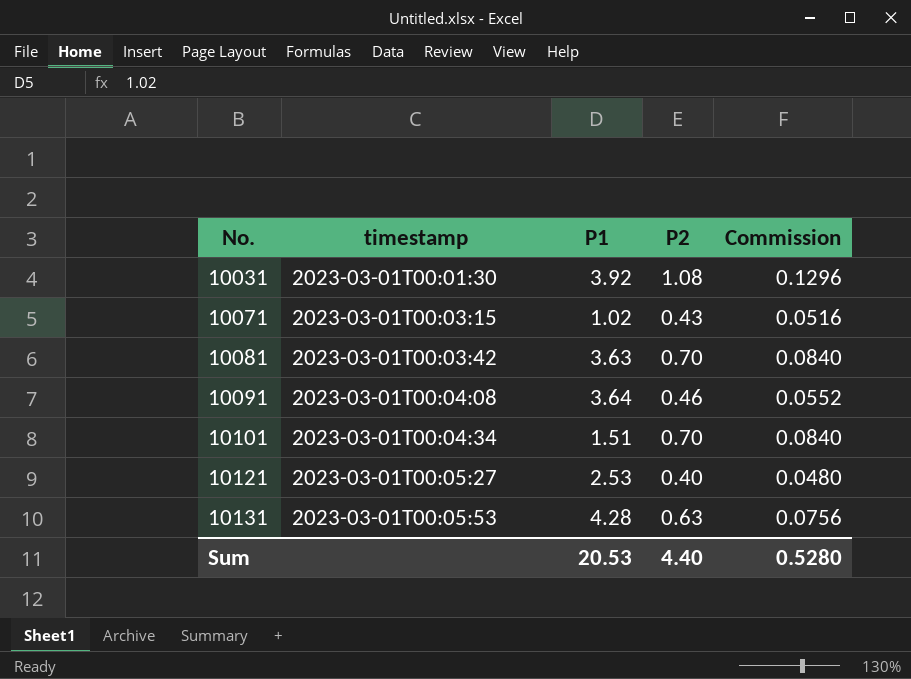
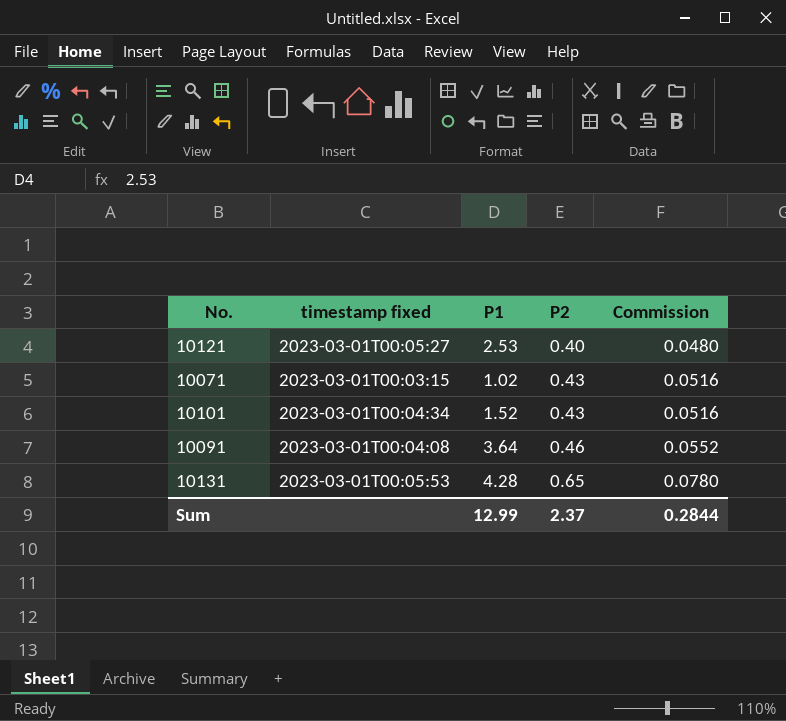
row order: No. ascending -> P2 ascending
column name: timestamp -> timestamp fixed
row 10031: 2023-03-01T00:01:30 | 3.92 | 1.08 | 0.1296 -> none
row 10081: 2023-03-01T00:03:42 | 3.63 | 0.70 | 0.0840 -> none
10101 | P1: 1.51 -> 1.52
10101 | P2: 0.70 -> 0.43
10101 | Commission: 0.0840 -> 0.0516
10131 | P2: 0.63 -> 0.65
10131 | Commission: 0.0756 -> 0.0780
Sum | P1: 20.53 -> 12.99
Sum | P2: 4.40 -> 2.37
Sum | Commission: 0.5280 -> 0.2844

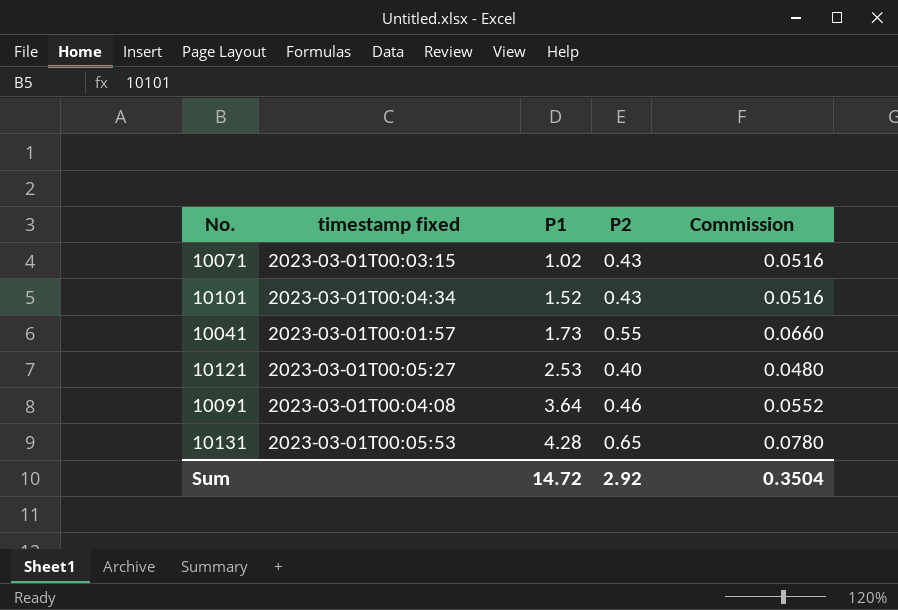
row order: P2 ascending -> P1 ascending
row 10041: none -> 2023-03-01T00:01:57 | 1.73 | 0.55 | 0.0660
Sum | P1: 12.99 -> 14.72
Sum | P2: 2.37 -> 2.92
Sum | Commission: 0.2844 -> 0.3504

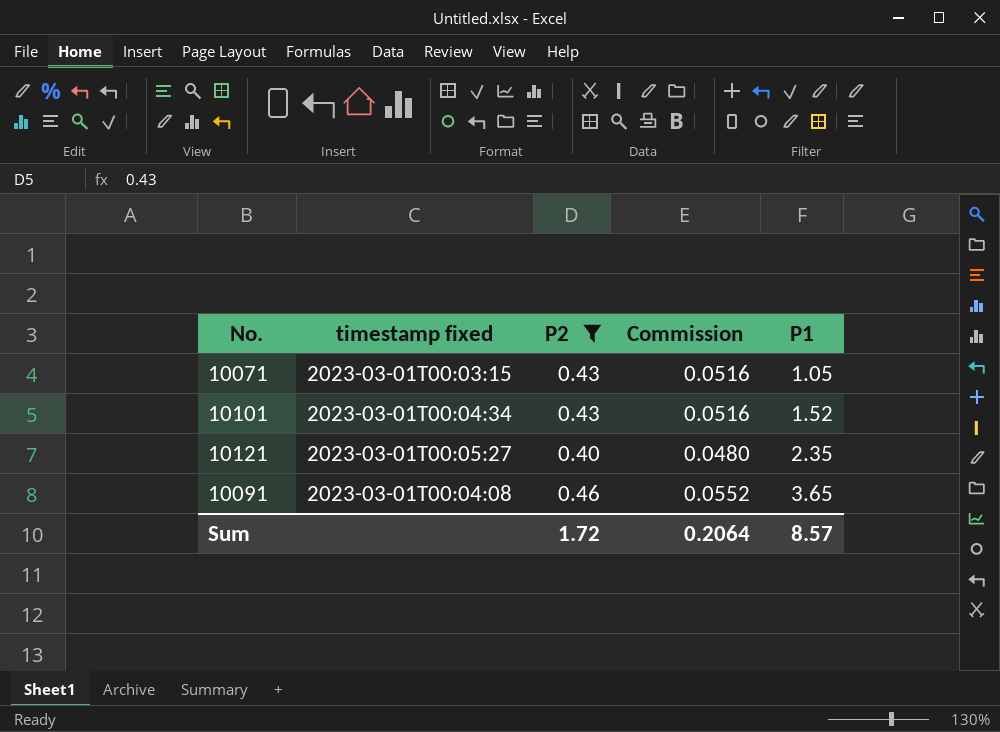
filter: none -> P2 <= 0.46
column P1 | position: 3 -> 5
10071 | P1: 1.02 -> 1.05
10121 | P1: 2.53 -> 2.35
10091 | P1: 3.64 -> 3.65
Sum | P2: 2.92 -> 1.72
Sum | Commission: 0.3504 -> 0.2064
Sum | P1: 14.72 -> 8.57

